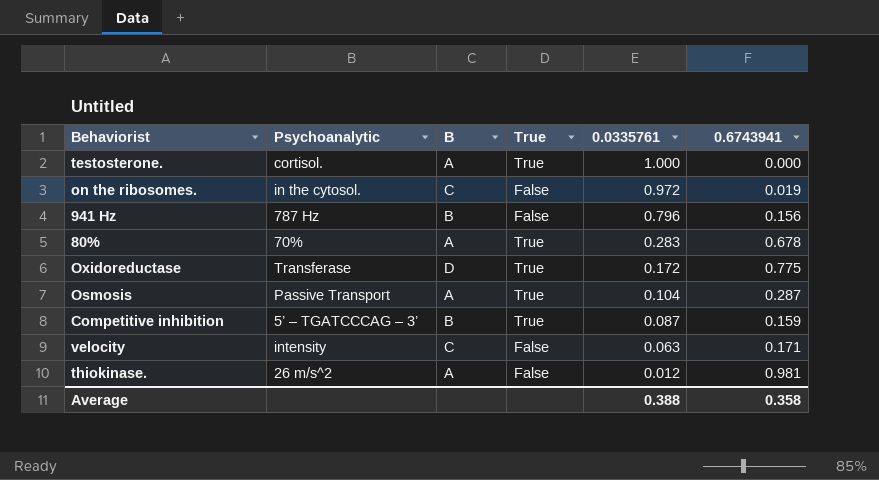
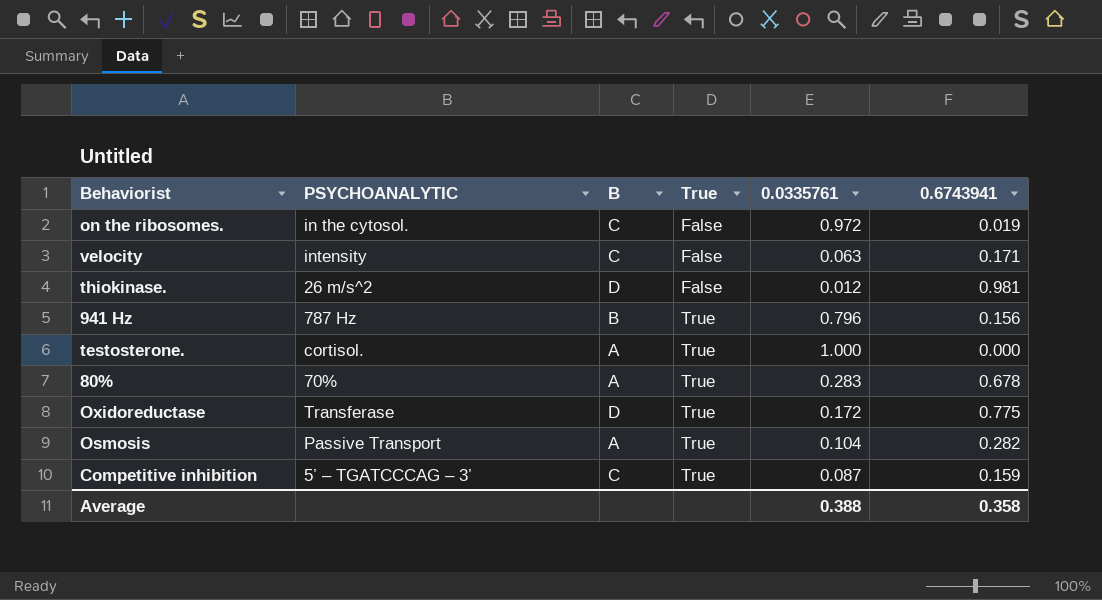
row order: 0.0335761 descending -> True ascending
column name: Psychoanalytic -> PSYCHOANALYTIC
thiokinase. | B: A -> D
941 Hz | True: False -> True
Osmosis | 0.6743941: 0.287 -> 0.282
Competitive inhibition | B: B -> C

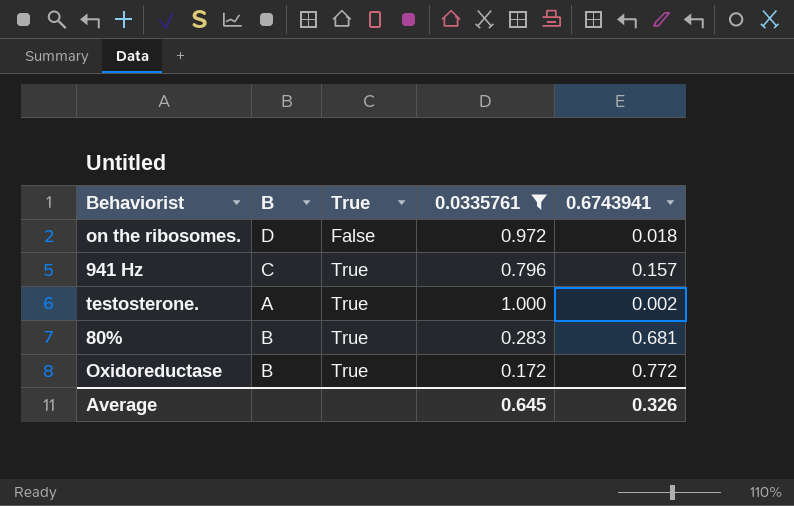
filter: none -> 0.0335761 >= 0.172
column PSYCHOANALYTIC | position: 2 -> none
on the ribosomes. | B: C -> D
on the ribosomes. | 0.6743941: 0.019 -> 0.018
941 Hz | B: B -> C
941 Hz | 0.6743941: 0.156 -> 0.157
testosterone. | 0.6743941: 0.000 -> 0.002
80% | B: A -> B
80% | 0.6743941: 0.678 -> 0.681
Oxidoreductase | B: D -> B
Oxidoreductase | 0.6743941: 0.775 -> 0.772
Average | 0.0335761: 0.388 -> 0.645
Average | 0.6743941: 0.358 -> 0.326

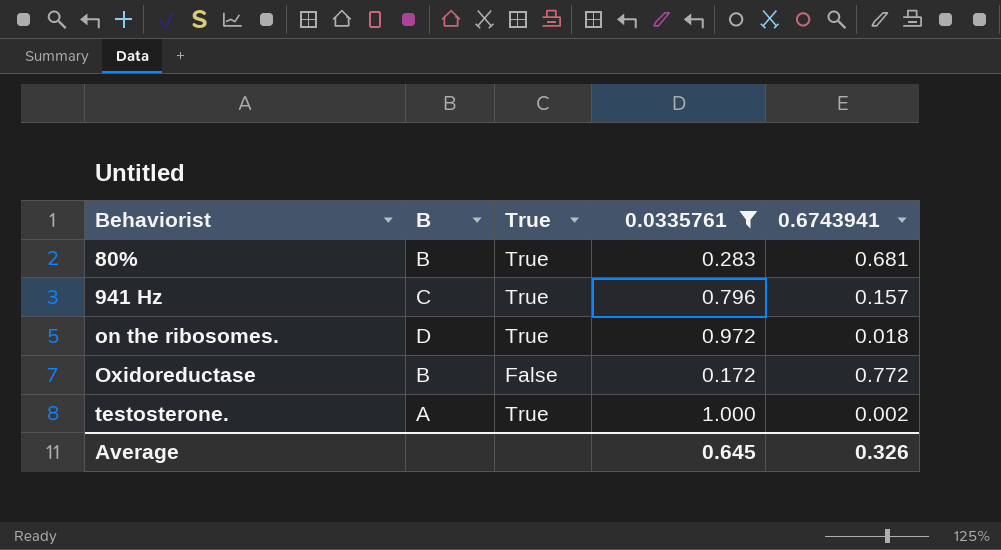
row order: True ascending -> Behaviorist ascending
on the ribosomes. | True: False -> True
Oxidoreductase | True: True -> False

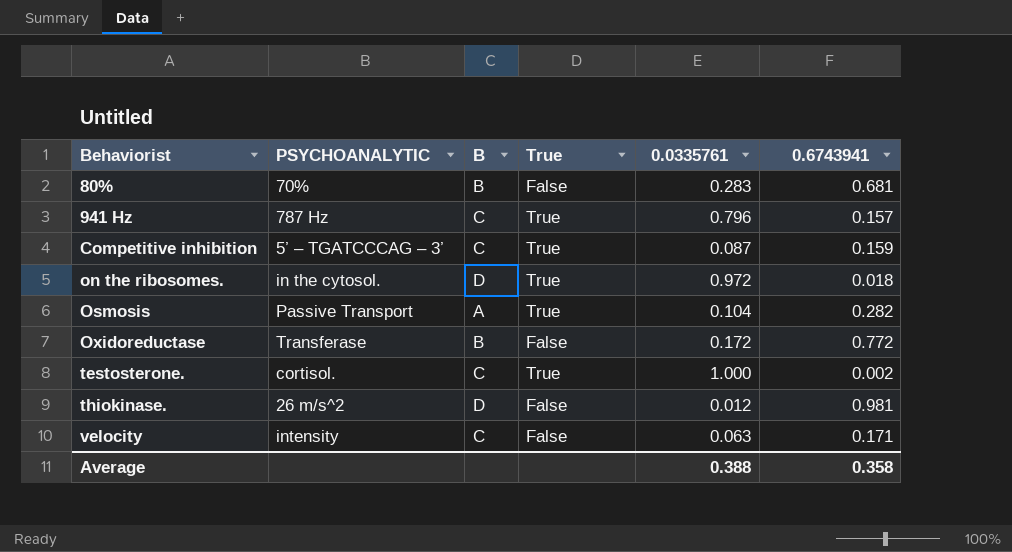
filter: 0.0335761 >= 0.172 -> none
column PSYCHOANALYTIC | position: none -> 2
80% | True: True -> False
testosterone. | B: A -> C
Average | 0.0335761: 0.645 -> 0.388
Average | 0.6743941: 0.326 -> 0.358

